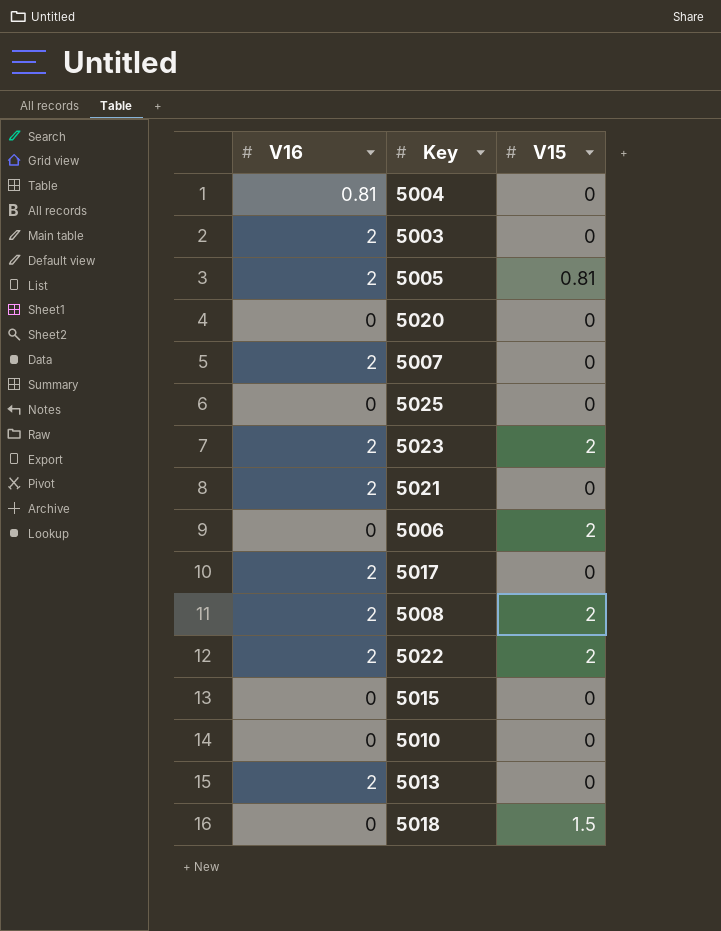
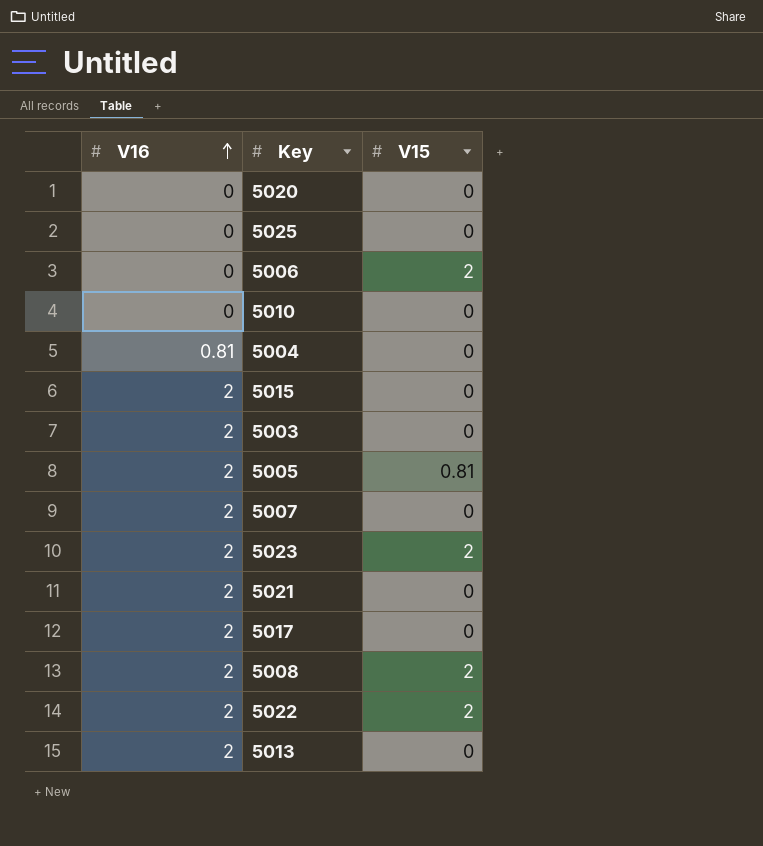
row order: none -> V16 ascending
row 5018: 0 | 1.5 -> none
5015 | V16: 0 -> 2

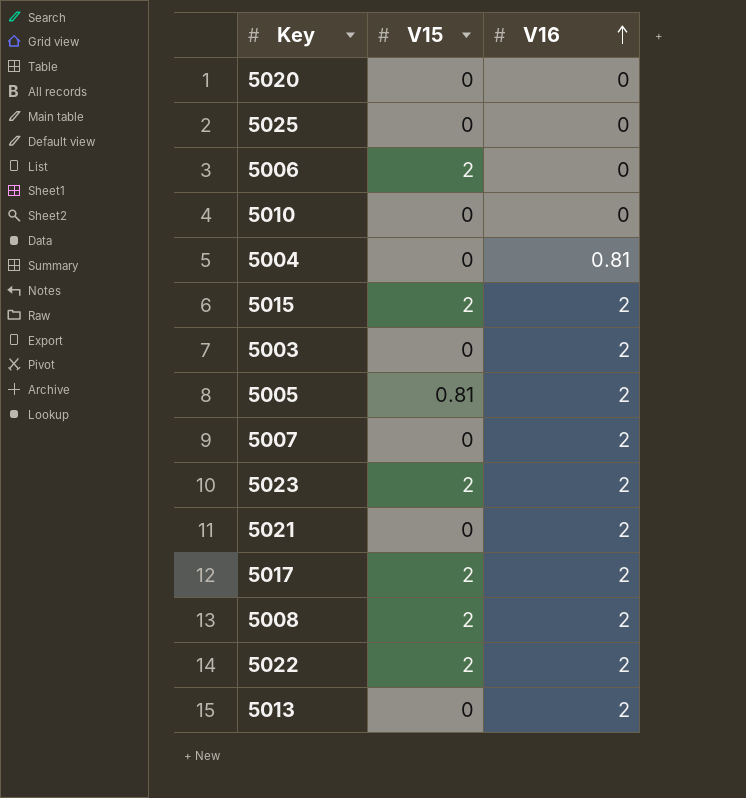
column V16 | position: 1 -> 3
5015 | V15: 0 -> 2
5017 | V15: 0 -> 2

